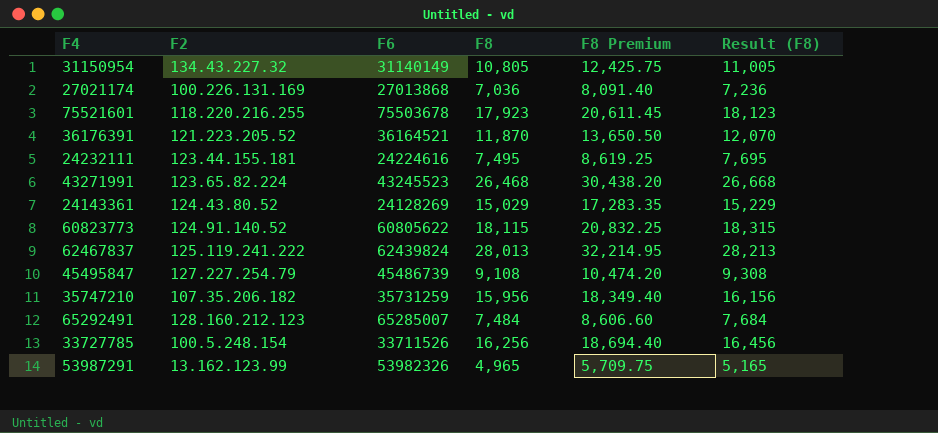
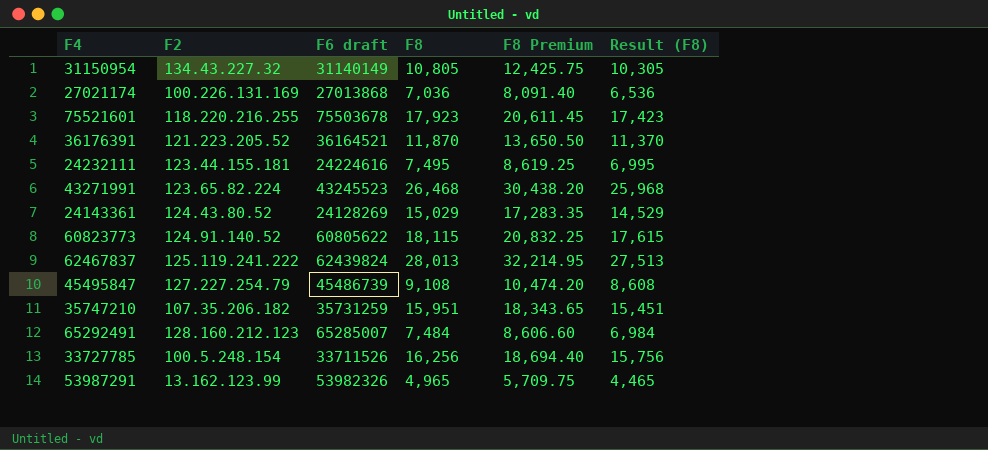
column name: F6 -> F6 draft
column Result (F8) | formula: [F8] + 200 -> [F8] - 500
35747210 | F8: 15,956 -> 15,951
35747210 | F8 Premium: 18,349.40 -> 18,343.65

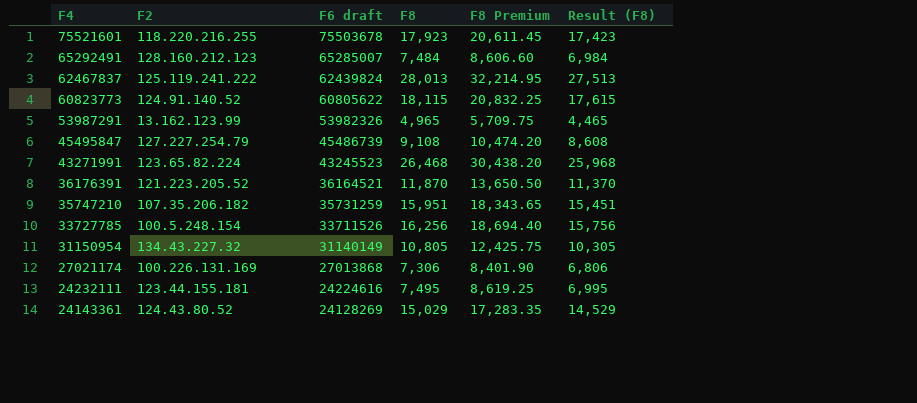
row order: none -> F4 descending
27021174 | F8: 7,036 -> 7,306
27021174 | F8 Premium: 8,091.40 -> 8,401.90
27021174 | Result (F8): 6,536 -> 6,806

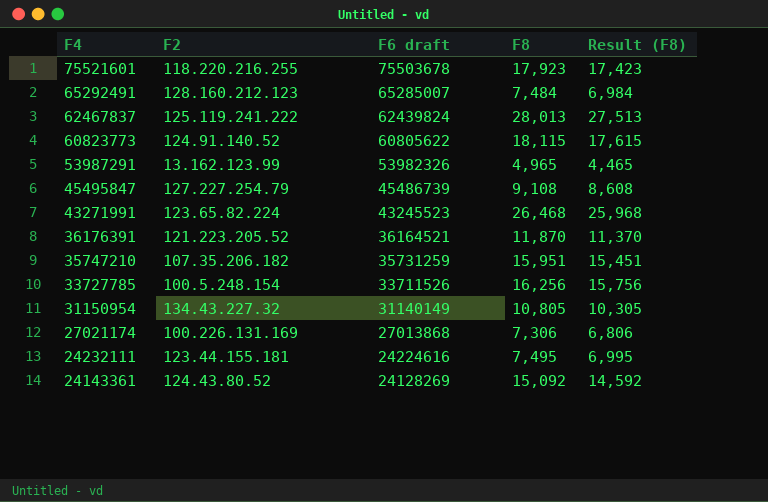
column F8 Premium | formula: [F8] * 1.15 -> none
24143361 | F8: 15,029 -> 15,092
24143361 | Result (F8): 14,529 -> 14,592

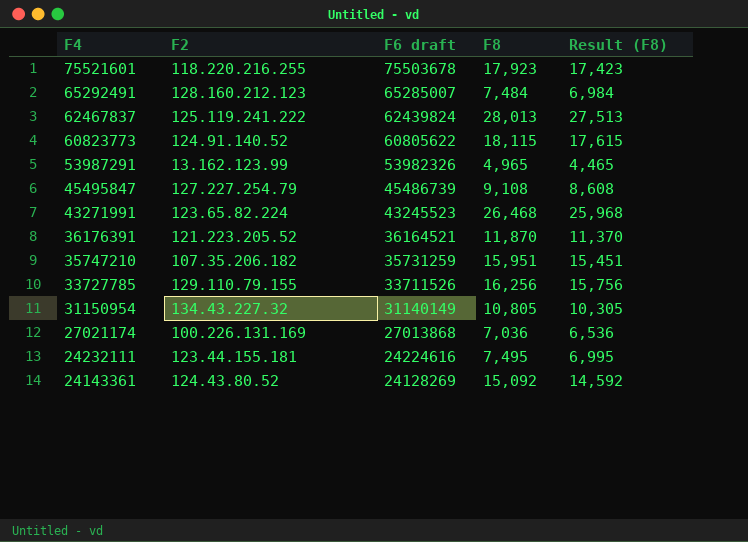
33727785 | F2: 100.5.248.154 -> 129.110.79.155
27021174 | F8: 7,306 -> 7,036
27021174 | Result (F8): 6,806 -> 6,536

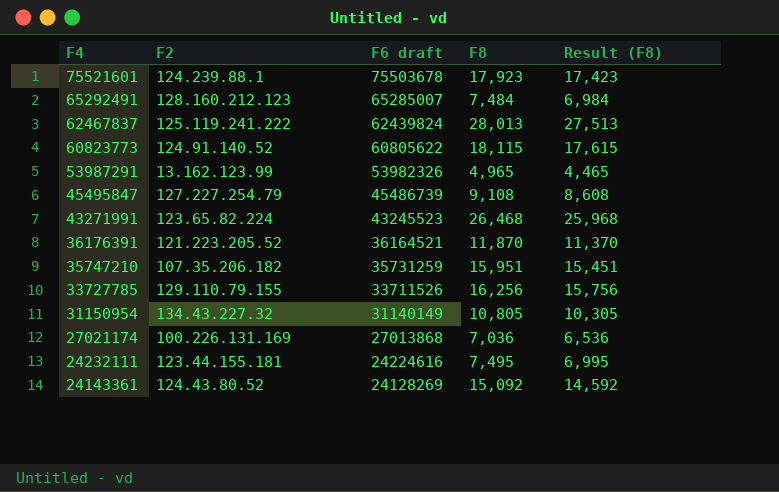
75521601 | F2: 118.220.216.255 -> 124.239.88.1

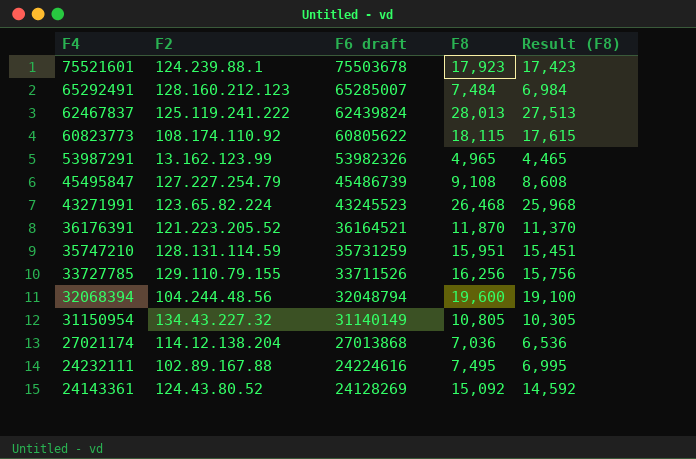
60823773 | F2: 124.91.140.52 -> 108.174.110.92
35747210 | F2: 107.35.206.182 -> 128.131.114.59
row 32068394: none -> 104.244.48.56 | 32048794 | 19,600 | 19,100
27021174 | F2: 100.226.131.169 -> 114.12.138.204
24232111 | F2: 123.44.155.181 -> 102.89.167.88

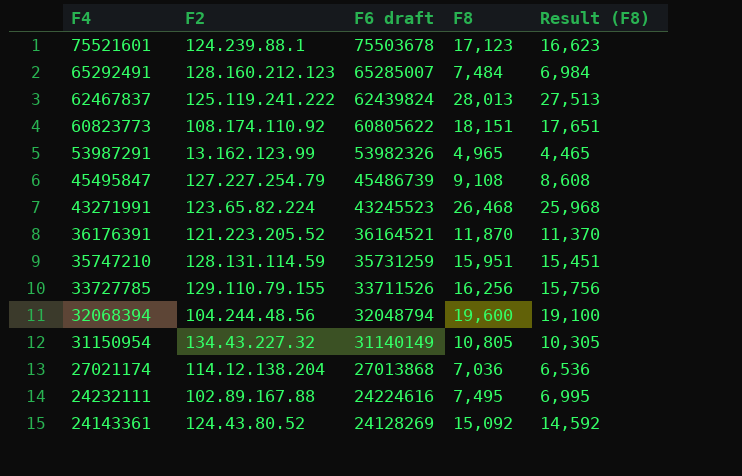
75521601 | F8: 17,923 -> 17,123
75521601 | Result (F8): 17,423 -> 16,623
60823773 | F8: 18,115 -> 18,151
60823773 | Result (F8): 17,615 -> 17,651

